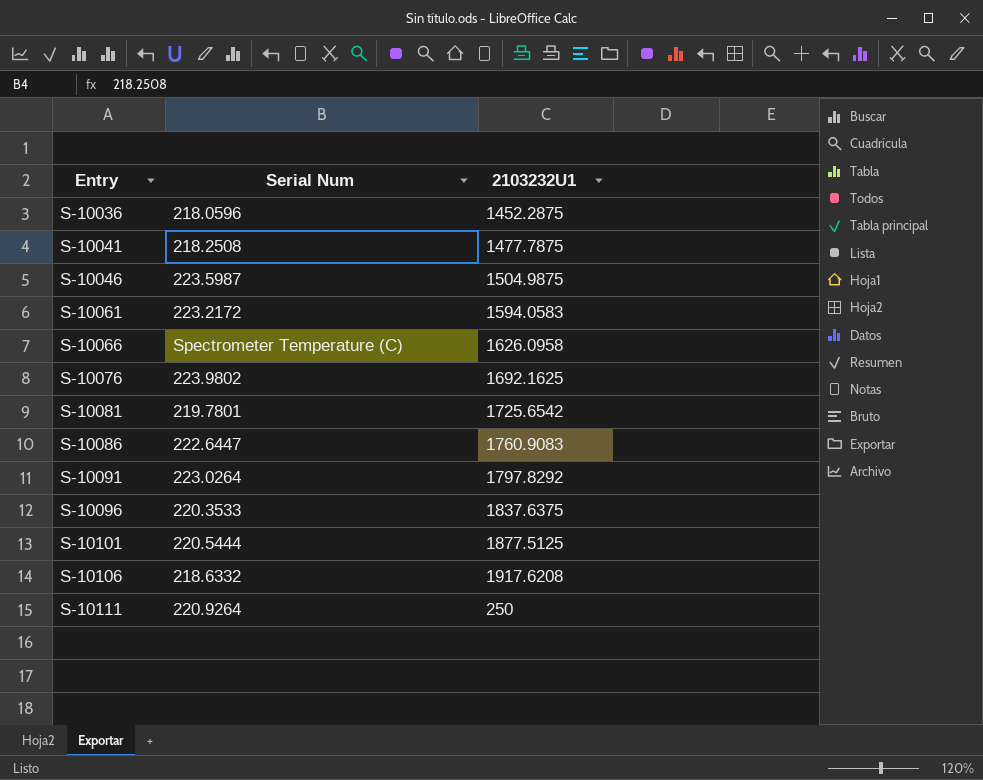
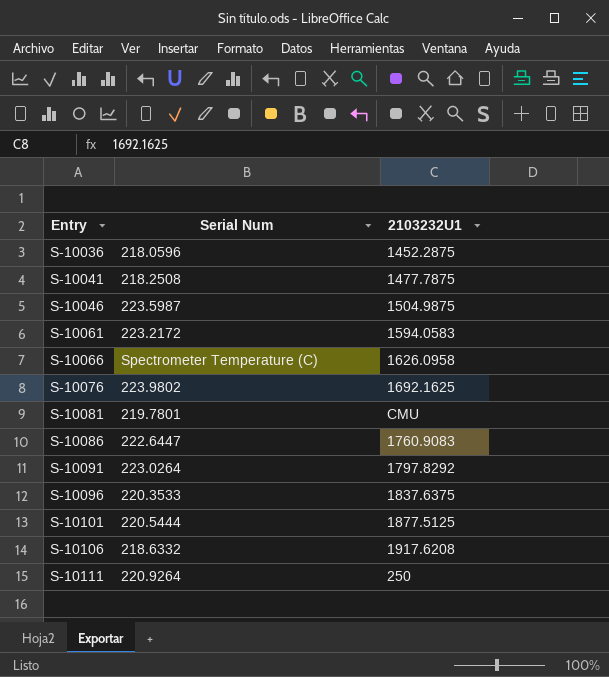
S-10081 | 2103232U1: 1725.6542 -> CMU

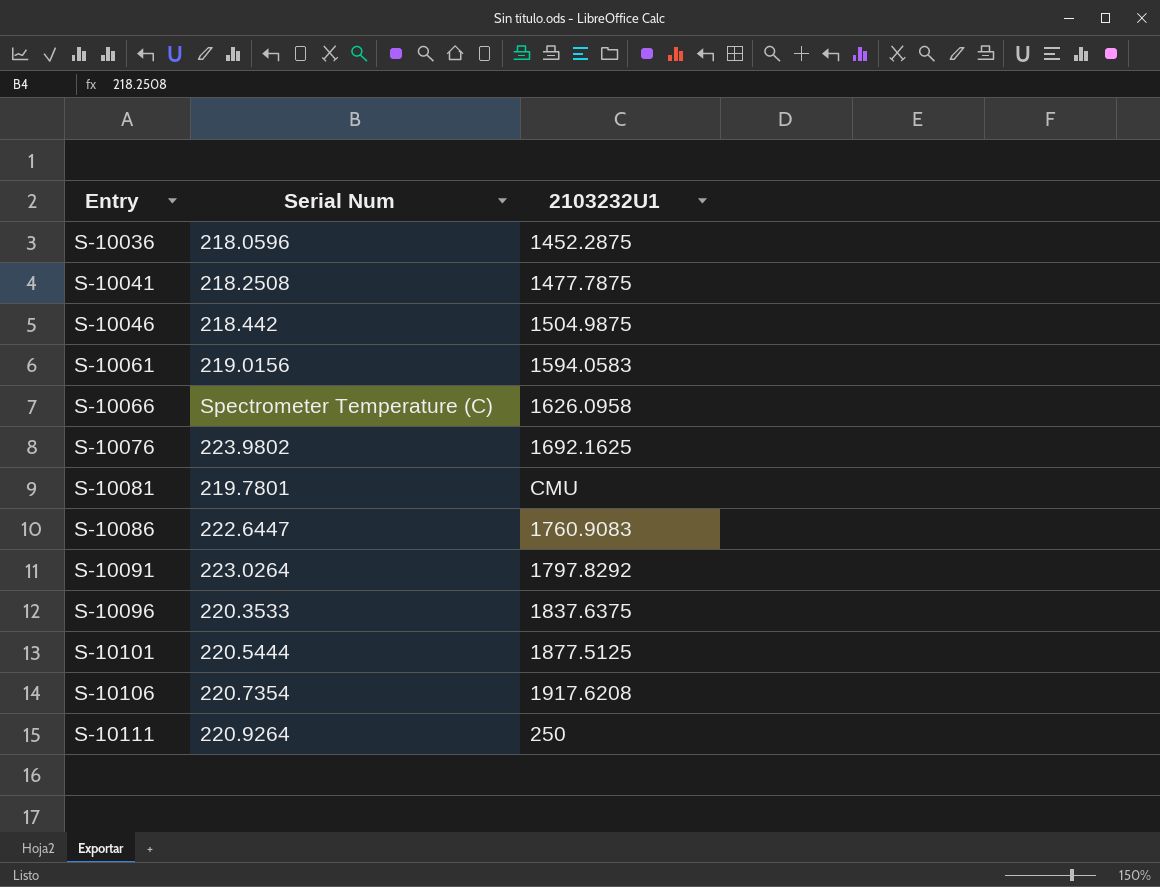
S-10046 | Serial Num: 223.5987 -> 218.442
S-10061 | Serial Num: 223.2172 -> 219.0156
S-10106 | Serial Num: 218.6332 -> 220.7354

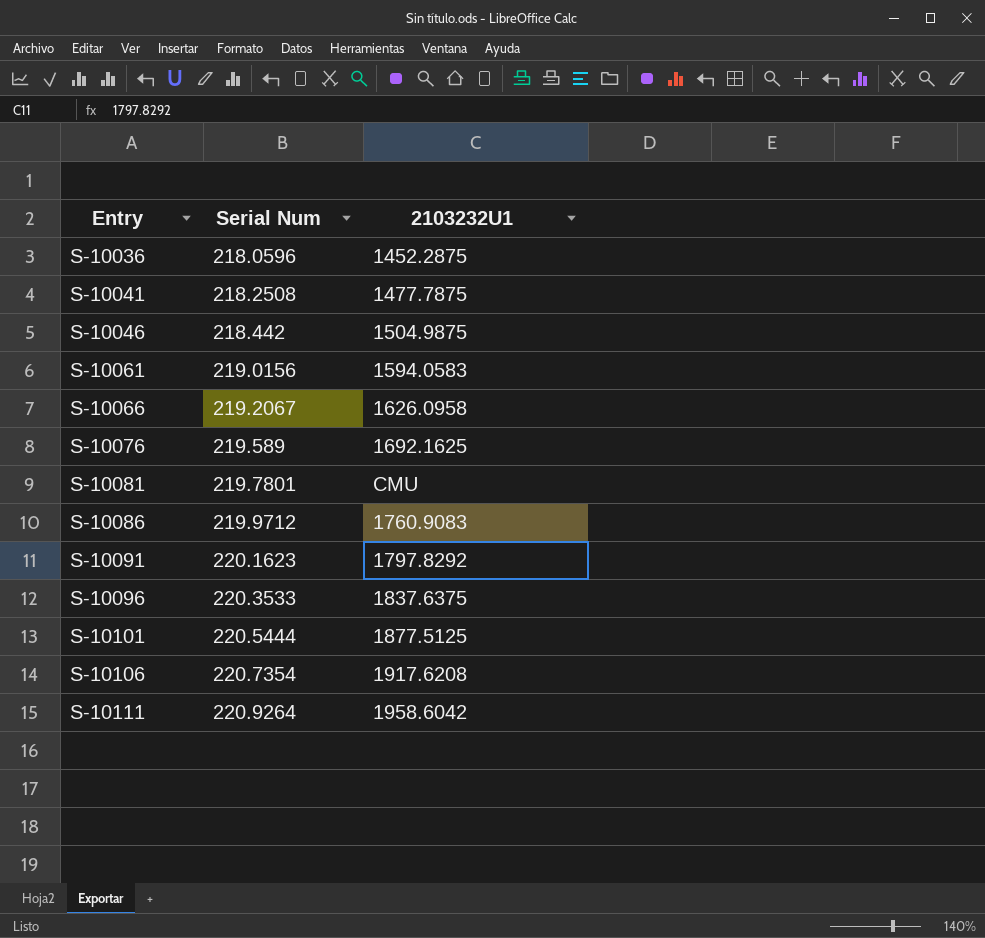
S-10066 | Serial Num: Spectrometer Temperature (C) -> 219.2067
S-10076 | Serial Num: 223.9802 -> 219.589
S-10086 | Serial Num: 222.6447 -> 219.9712
S-10091 | Serial Num: 223.0264 -> 220.1623
S-10111 | 2103232U1: 250 -> 1958.6042

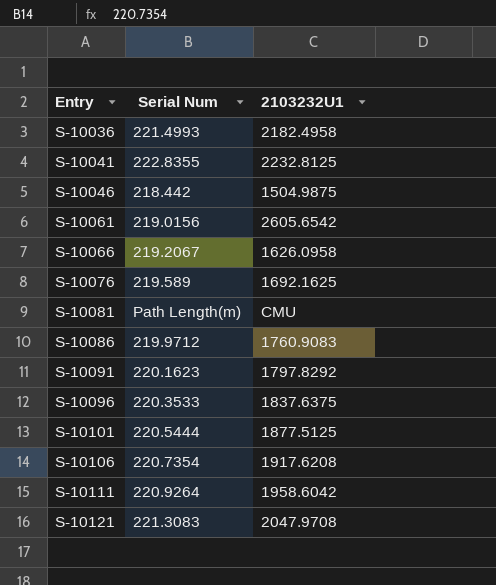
S-10036 | Serial Num: 218.0596 -> 221.4993
S-10036 | 2103232U1: 1452.2875 -> 2182.4958
S-10041 | Serial Num: 218.2508 -> 222.8355
S-10041 | 2103232U1: 1477.7875 -> 2232.8125
S-10061 | 2103232U1: 1594.0583 -> 2605.6542
S-10081 | Serial Num: 219.7801 -> Path Length(m)
row S-10121: none -> 221.3083 | 2047.9708

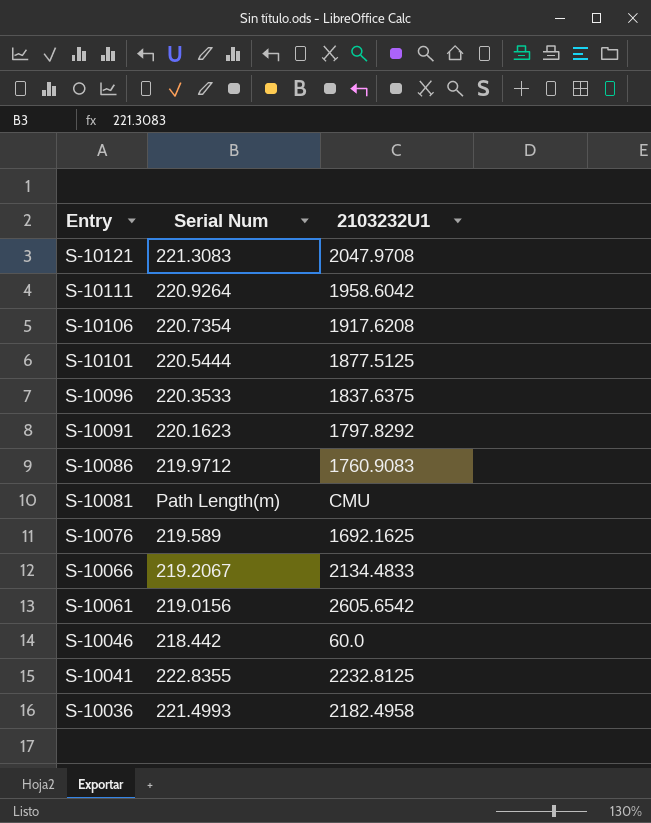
row order: Entry ascending -> Entry descending
S-10066 | 2103232U1: 1626.0958 -> 2134.4833
S-10046 | 2103232U1: 1504.9875 -> 60.0

